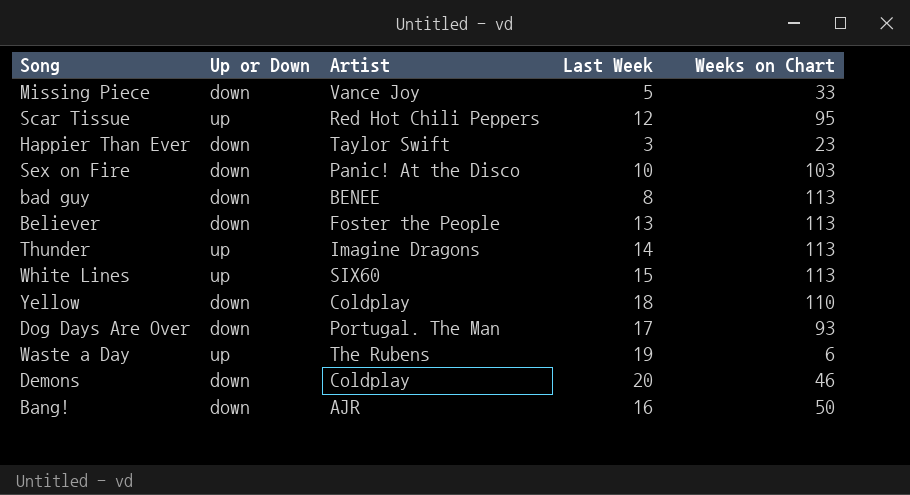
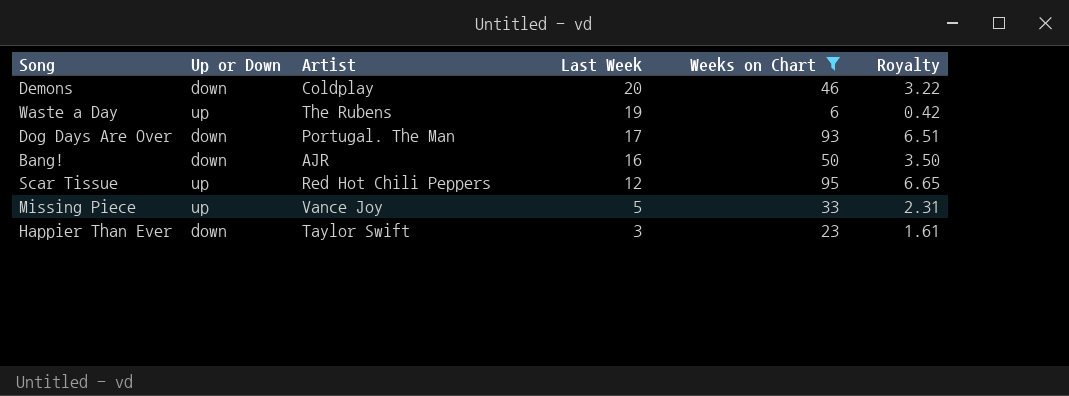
filter: none -> Weeks on Chart <= 95
row order: none -> Last Week descending
column Royalty | formula: none -> [Weeks on Chart] * 0.07
Missing Piece | Up or Down: down -> up

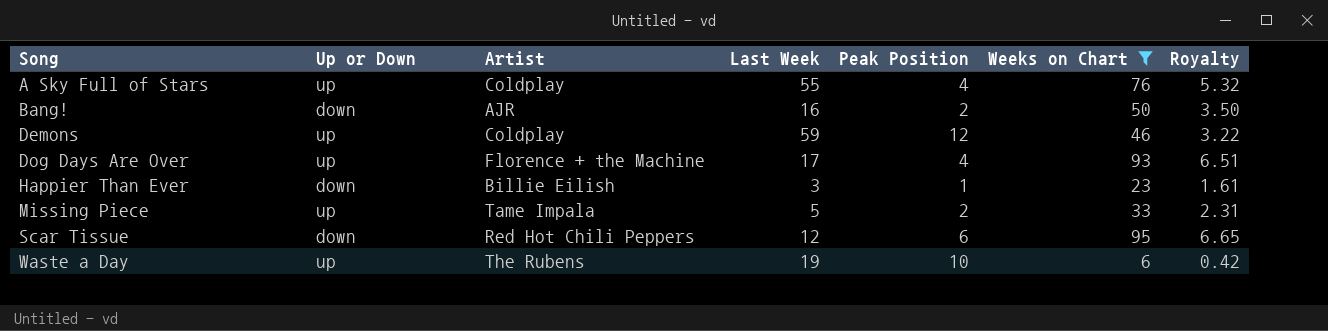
row order: Last Week descending -> Song ascending
column Peak Position | position: none -> 5
row A Sky Full of Stars: none -> up | Coldplay | 55 | 4 | 76 | 5.32
Demons | Up or Down: down -> up
Demons | Last Week: 20 -> 59
Dog Days Are Over | Up or Down: down -> up
Dog Days Are Over | Artist: Portugal. The Man -> Florence + the Machine
Happier Than Ever | Artist: Taylor Swift -> Billie Eilish
Missing Piece | Artist: Vance Joy -> Tame Impala
Scar Tissue | Up or Down: up -> down

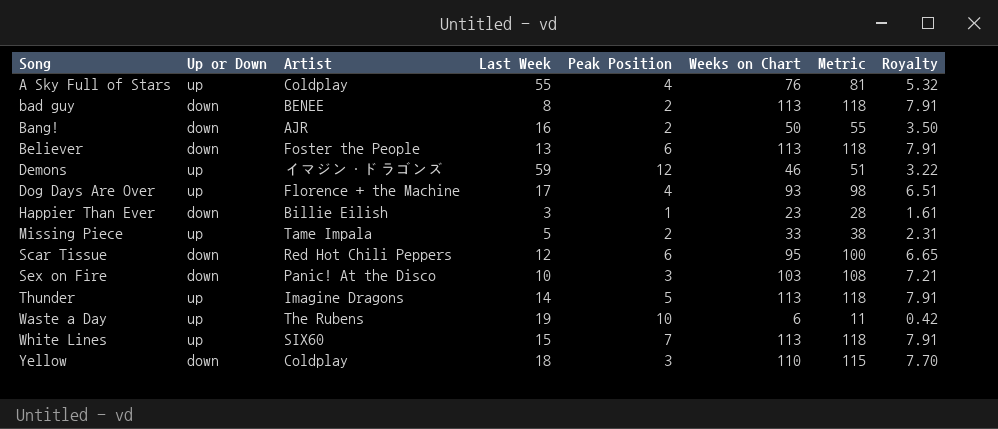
filter: Weeks on Chart <= 95 -> none
column Metric | formula: none -> [Weeks on Chart] + 5
Demons | Artist: Coldplay -> イマジン・ドラゴンズ

